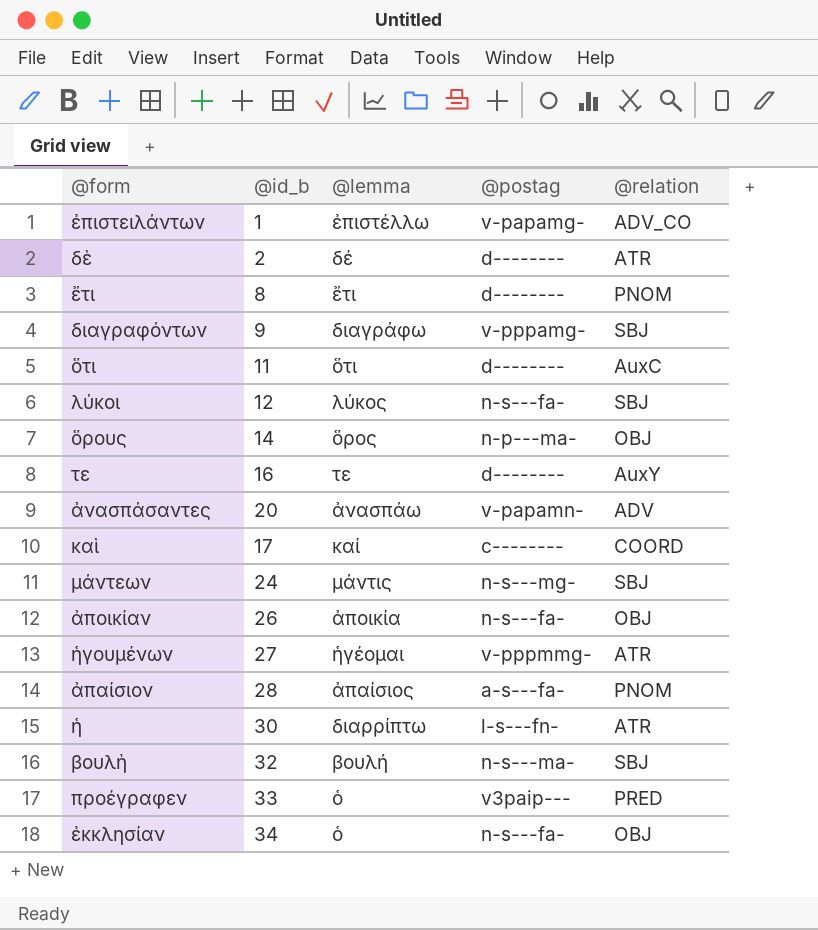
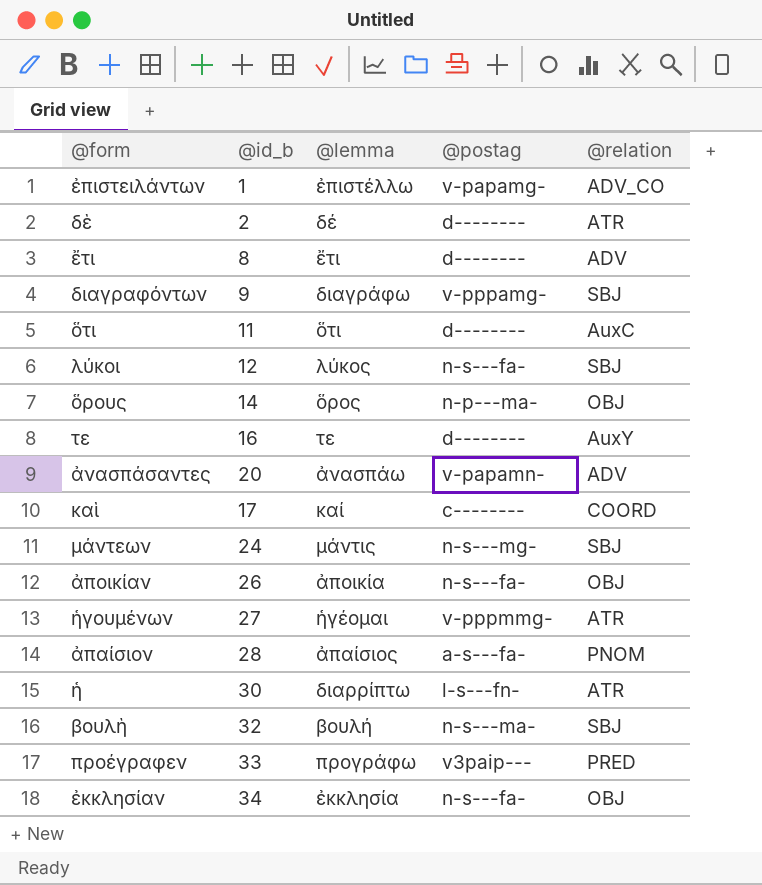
ἔτι | @relation: PNOM -> ADV
προέγραφεν | @lemma: ὁ -> προγράφω
ἐκκλησίαν | @lemma: ὁ -> ἐκκλησία

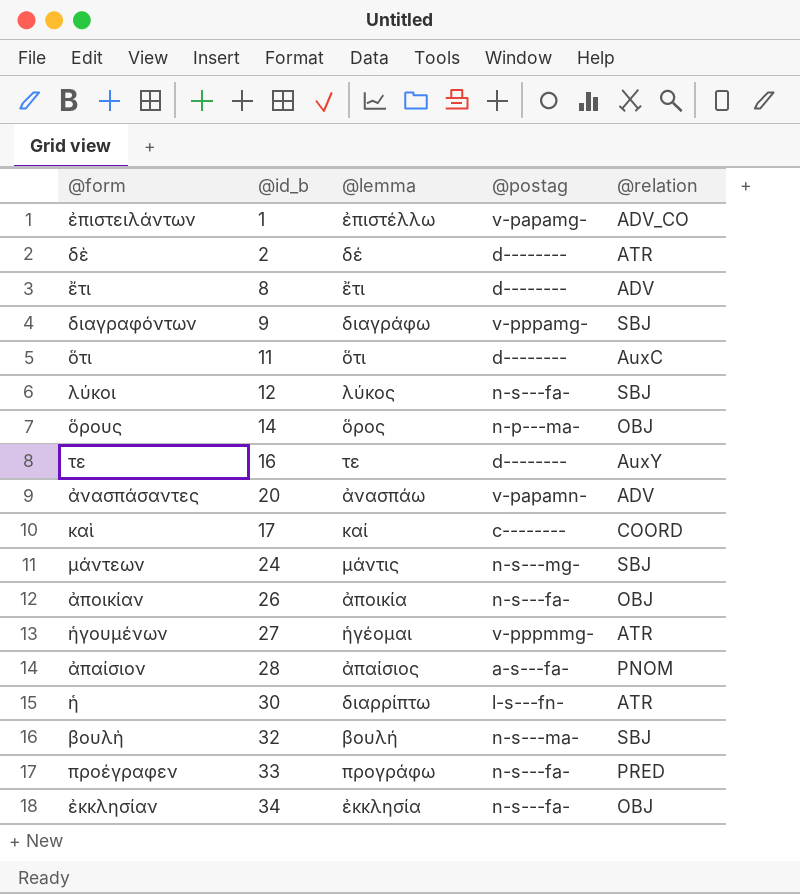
προέγραφεν | @postag: v3paip--- -> n-s---fa-

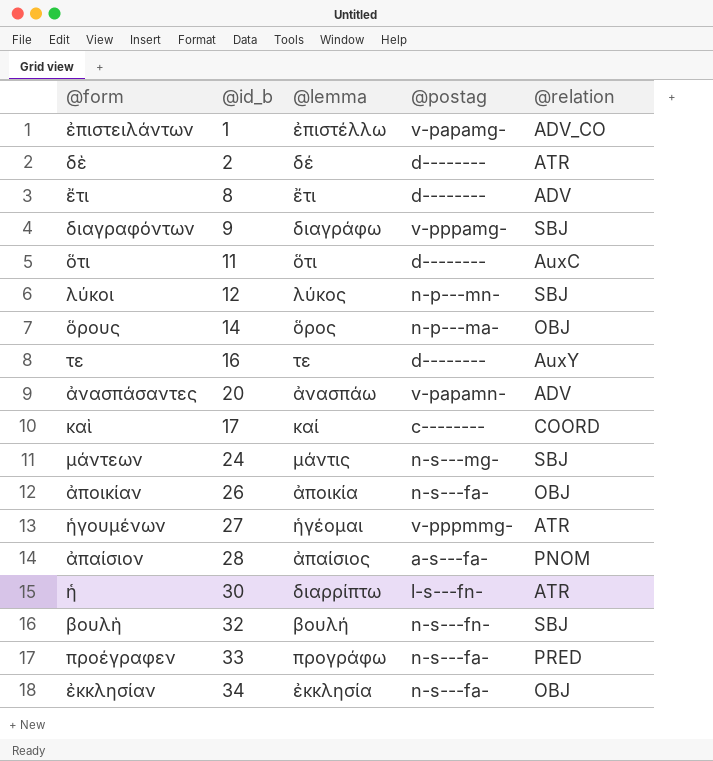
λύκοι | @postag: n-s---fa- -> n-p---mn-
βουλὴ | @postag: n-s---ma- -> n-s---fn-

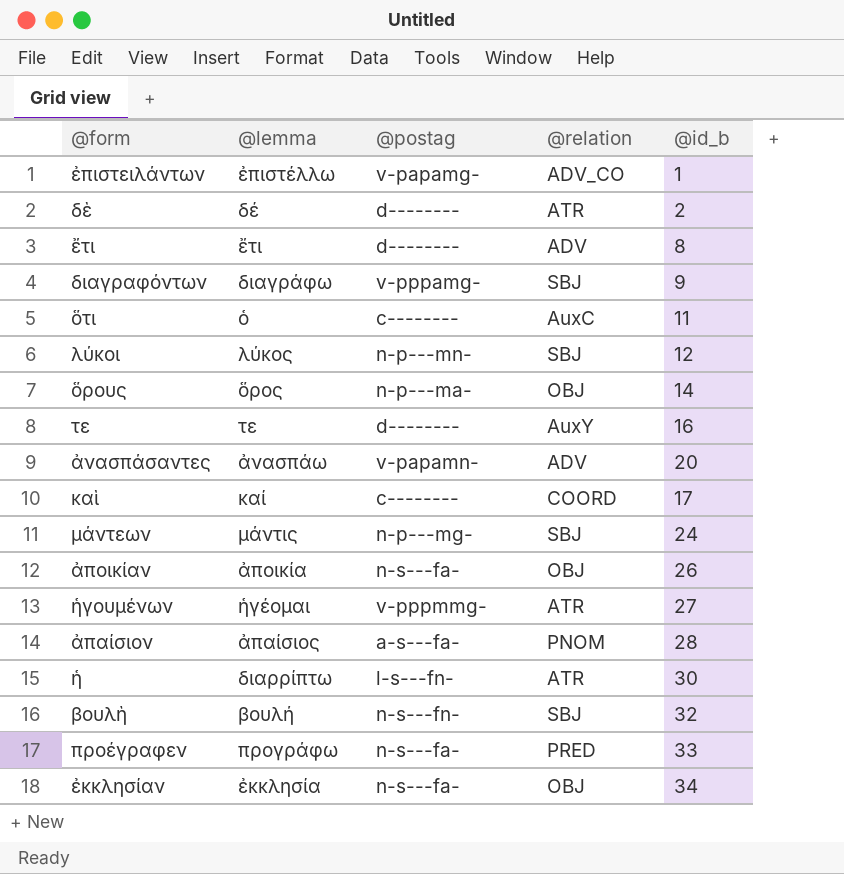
column @id_b | position: 2 -> 5
ὅτι | @lemma: ὅτι -> ὁ
ὅτι | @postag: d-------- -> c--------
μάντεων | @postag: n-s---mg- -> n-p---mg-

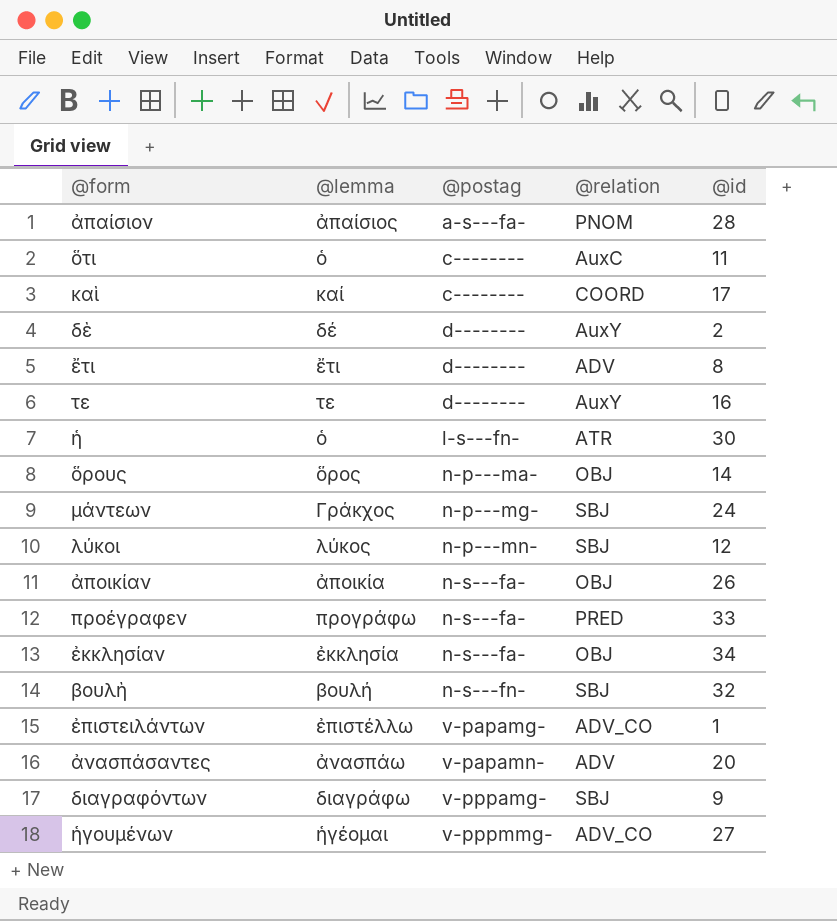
row order: none -> @postag ascending
column name: @id_b -> @id
δὲ | @relation: ATR -> AuxY
ἡ | @lemma: διαρρίπτω -> ὁ
μάντεων | @lemma: μάντις -> Γράκχος
ἡγουμένων | @relation: ATR -> ADV_CO

